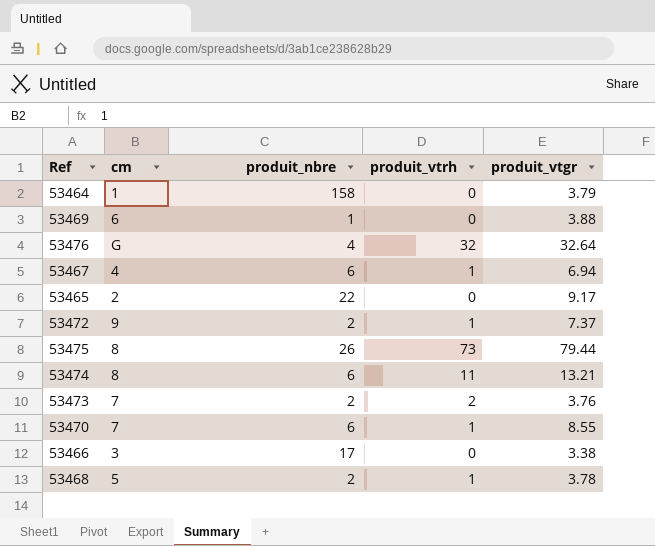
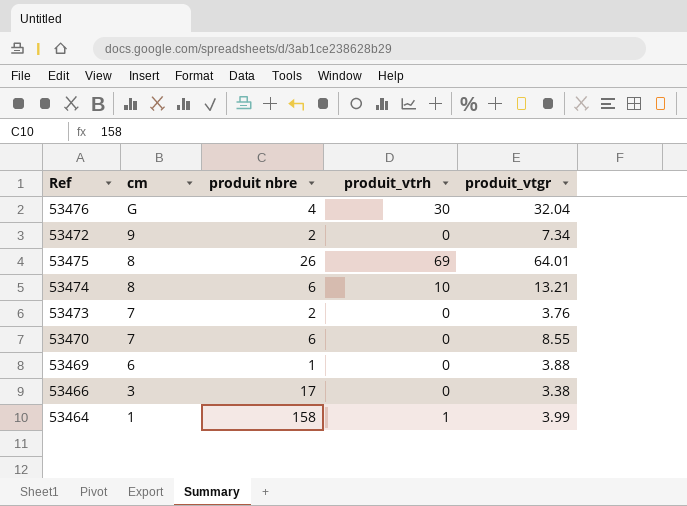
row order: none -> cm descending
column name: produit_nbre -> produit nbre
row 53467: 4 | 6 | 1 | 6.94 -> none
row 53465: 2 | 22 | 0 | 9.17 -> none
row 53468: 5 | 2 | 1 | 3.78 -> none
53476 | produit_vtrh: 32 -> 30
53476 | produit_vtgr: 32.64 -> 32.04
53472 | produit_vtrh: 1 -> 0
53472 | produit_vtgr: 7.37 -> 7.34
53475 | produit_vtrh: 73 -> 69
53475 | produit_vtgr: 79.44 -> 64.01
53474 | produit_vtrh: 11 -> 10
53473 | produit_vtrh: 2 -> 0
53470 | produit_vtrh: 1 -> 0
53464 | produit_vtrh: 0 -> 1
53464 | produit_vtgr: 3.79 -> 3.99

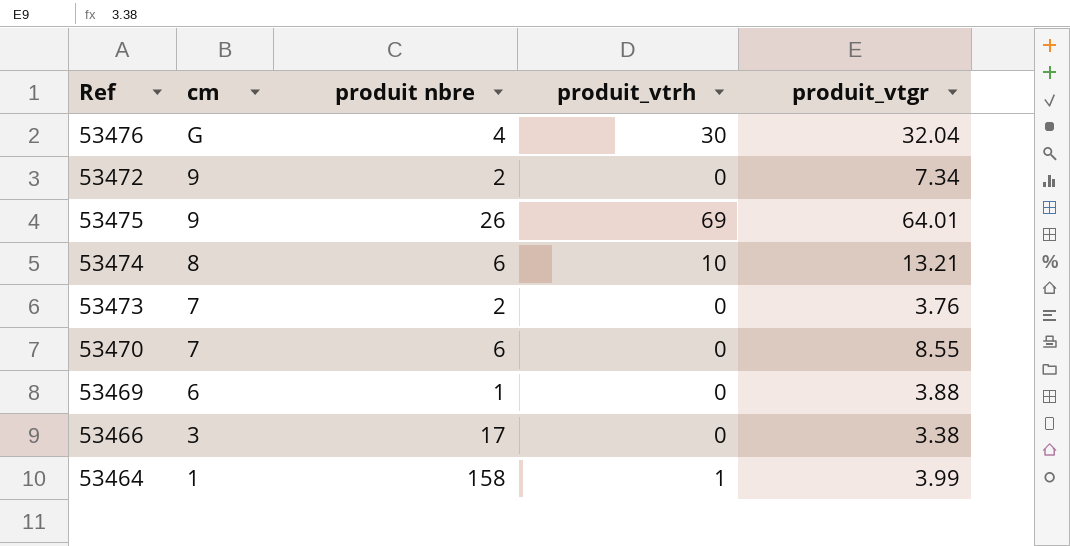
53475 | cm: 8 -> 9

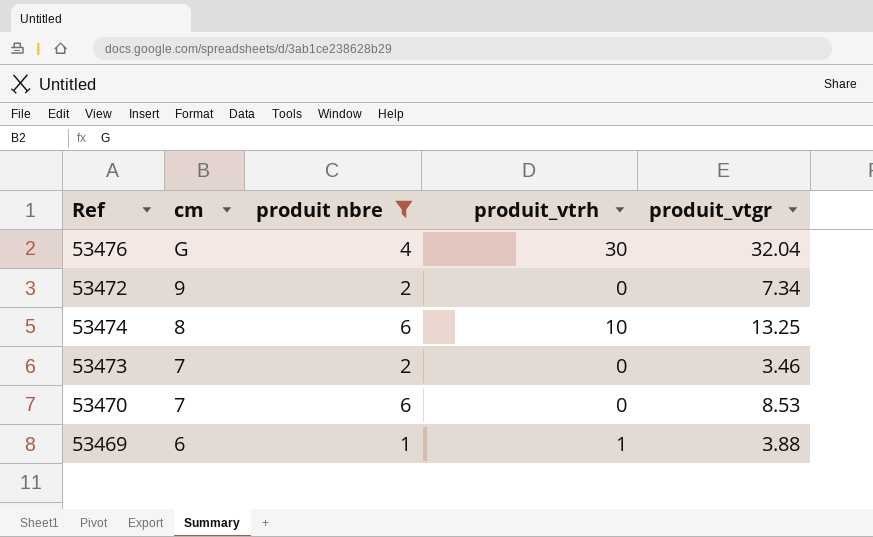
filter: none -> produit nbre <= 6
53474 | produit_vtgr: 13.21 -> 13.25
53473 | produit_vtgr: 3.76 -> 3.46
53470 | produit_vtgr: 8.55 -> 8.53
53469 | produit_vtrh: 0 -> 1

